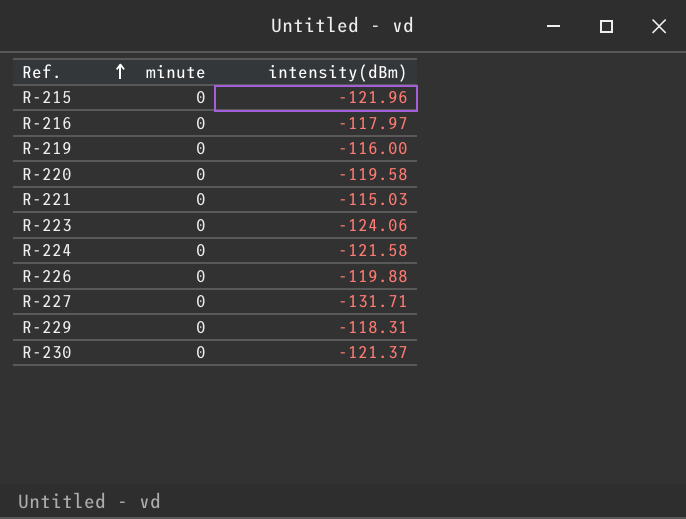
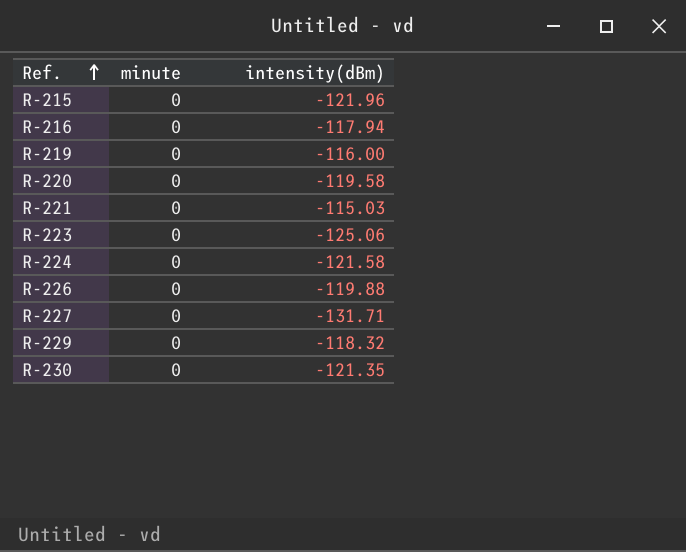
R-216 | intensity(dBm): -117.97 -> -117.94
R-223 | intensity(dBm): -124.06 -> -125.06
R-229 | intensity(dBm): -118.31 -> -118.32
R-230 | intensity(dBm): -121.37 -> -121.35

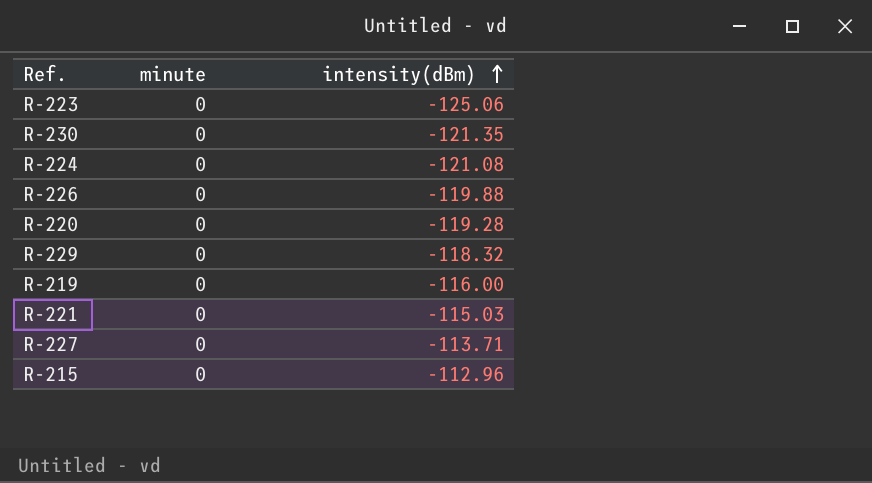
row order: Ref. ascending -> intensity(dBm) ascending
row R-216: 0 | -117.94 -> none
R-224 | intensity(dBm): -121.58 -> -121.08
R-220 | intensity(dBm): -119.58 -> -119.28
R-227 | intensity(dBm): -131.71 -> -113.71
R-215 | intensity(dBm): -121.96 -> -112.96

